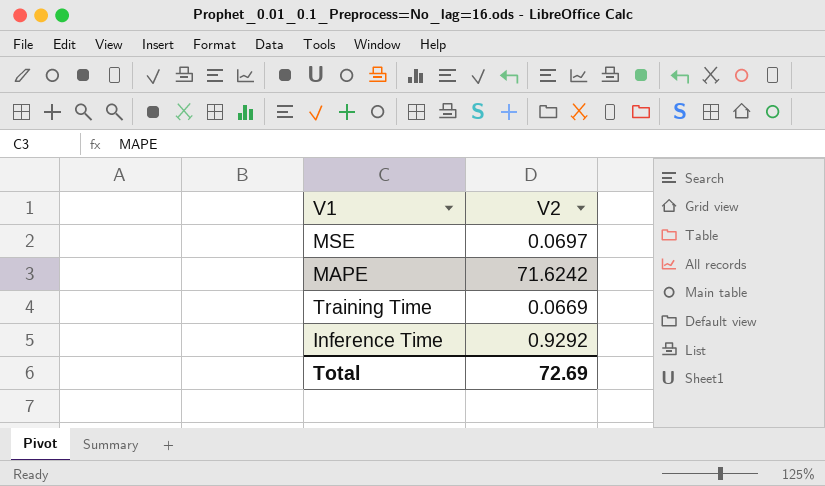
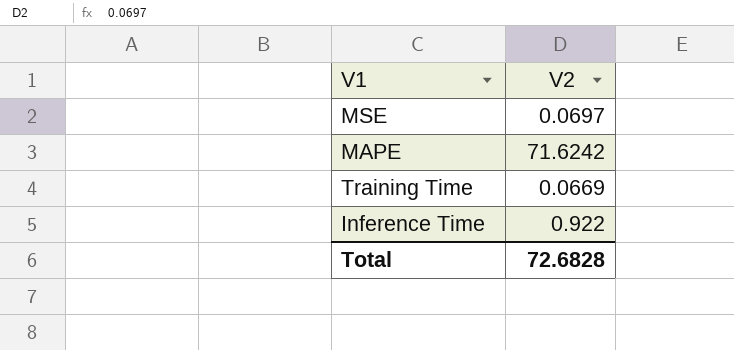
Inference Time | V2: 0.9292 -> 0.922
Total | V2: 72.69 -> 72.6828

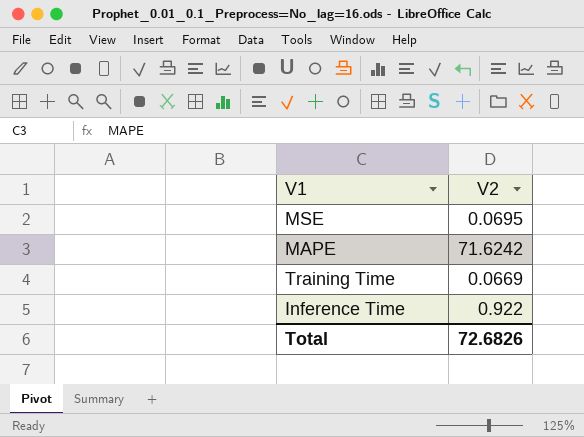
MSE | V2: 0.0697 -> 0.0695
Total | V2: 72.6828 -> 72.6826

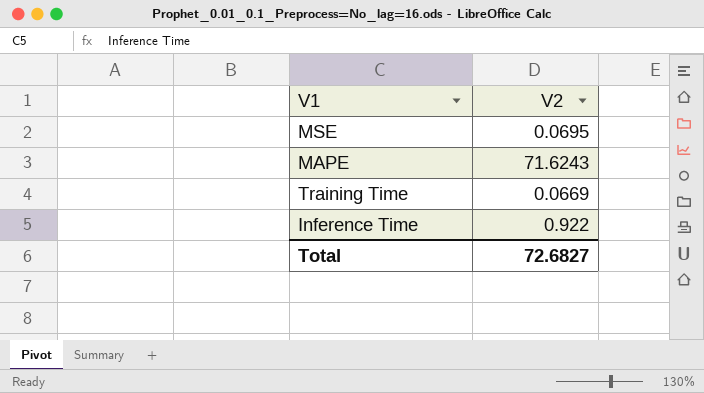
MAPE | V2: 71.6242 -> 71.6243
Total | V2: 72.6826 -> 72.6827

